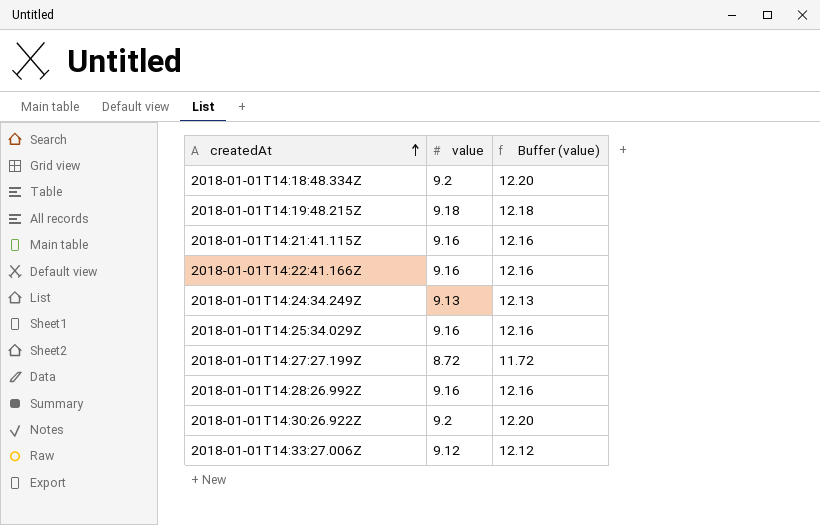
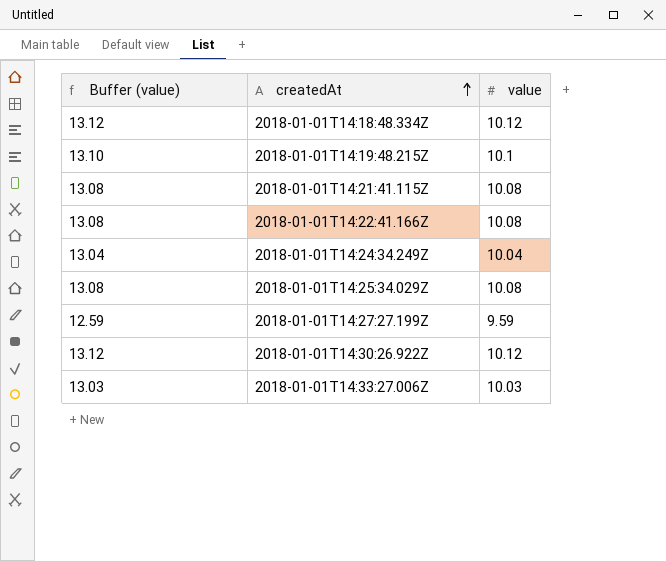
column Buffer (value) | position: 3 -> 1
row 2018-01-01T14:28:26.992Z: 9.16 | 12.16 -> none
2018-01-01T14:18:48.334Z | Buffer (value): 12.20 -> 13.12
2018-01-01T14:18:48.334Z | value: 9.2 -> 10.12
2018-01-01T14:19:48.215Z | Buffer (value): 12.18 -> 13.10
2018-01-01T14:19:48.215Z | value: 9.18 -> 10.1
2018-01-01T14:21:41.115Z | Buffer (value): 12.16 -> 13.08
2018-01-01T14:21:41.115Z | value: 9.16 -> 10.08
2018-01-01T14:22:41.166Z | Buffer (value): 12.16 -> 13.08
2018-01-01T14:22:41.166Z | value: 9.16 -> 10.08
2018-01-01T14:24:34.249Z | Buffer (value): 12.13 -> 13.04
2018-01-01T14:24:34.249Z | value: 9.13 -> 10.04
2018-01-01T14:25:34.029Z | Buffer (value): 12.16 -> 13.08
2018-01-01T14:25:34.029Z | value: 9.16 -> 10.08
2018-01-01T14:27:27.199Z | Buffer (value): 11.72 -> 12.59
2018-01-01T14:27:27.199Z | value: 8.72 -> 9.59
2018-01-01T14:30:26.922Z | Buffer (value): 12.20 -> 13.12
2018-01-01T14:30:26.922Z | value: 9.2 -> 10.12
2018-01-01T14:33:27.006Z | Buffer (value): 12.12 -> 13.03
2018-01-01T14:33:27.006Z | value: 9.12 -> 10.03

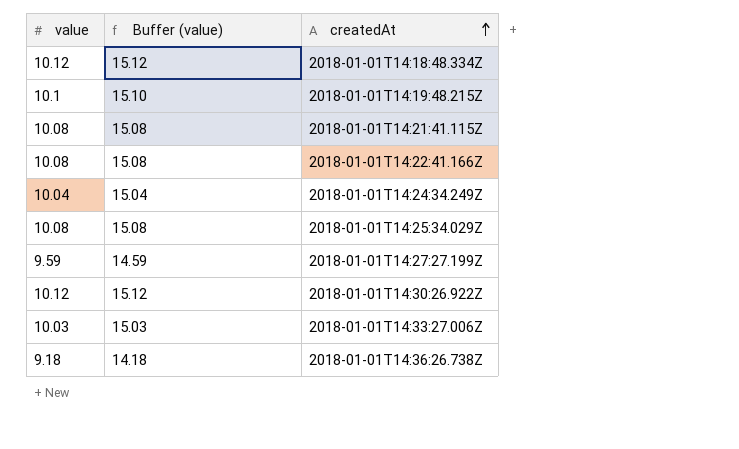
column value | position: 3 -> 1
column Buffer (value) | formula: [value] + 3 -> [value] + 5
row 2018-01-01T14:36:26.738Z: none -> 9.18 | 14.18

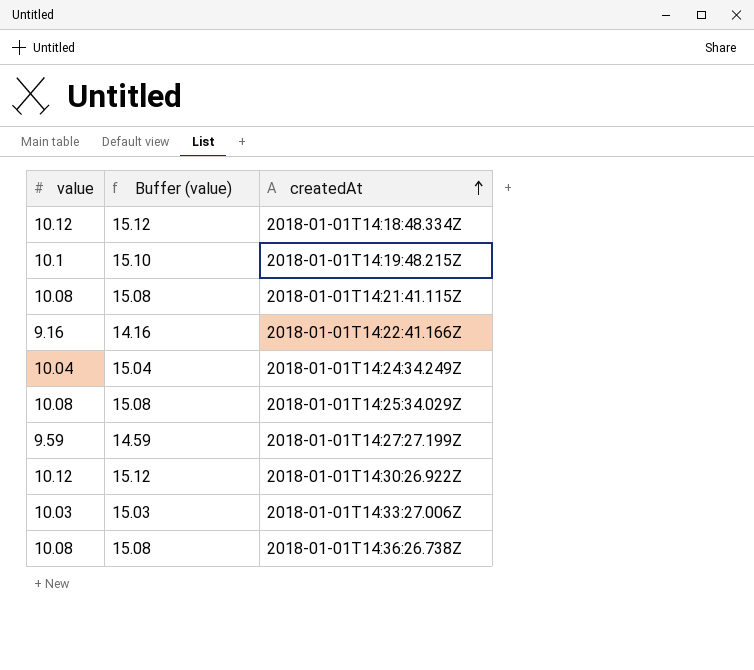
2018-01-01T14:22:41.166Z | value: 10.08 -> 9.16
2018-01-01T14:22:41.166Z | Buffer (value): 15.08 -> 14.16
2018-01-01T14:36:26.738Z | value: 9.18 -> 10.08
2018-01-01T14:36:26.738Z | Buffer (value): 14.18 -> 15.08

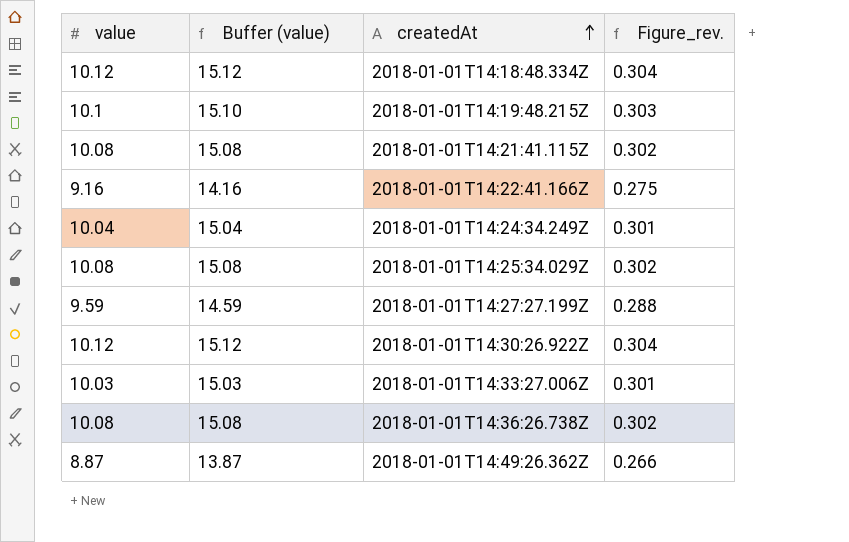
column Figure_rev. | formula: none -> [value] * 0.03
row 2018-01-01T14:49:26.362Z: none -> 8.87 | 13.87 | 0.266

